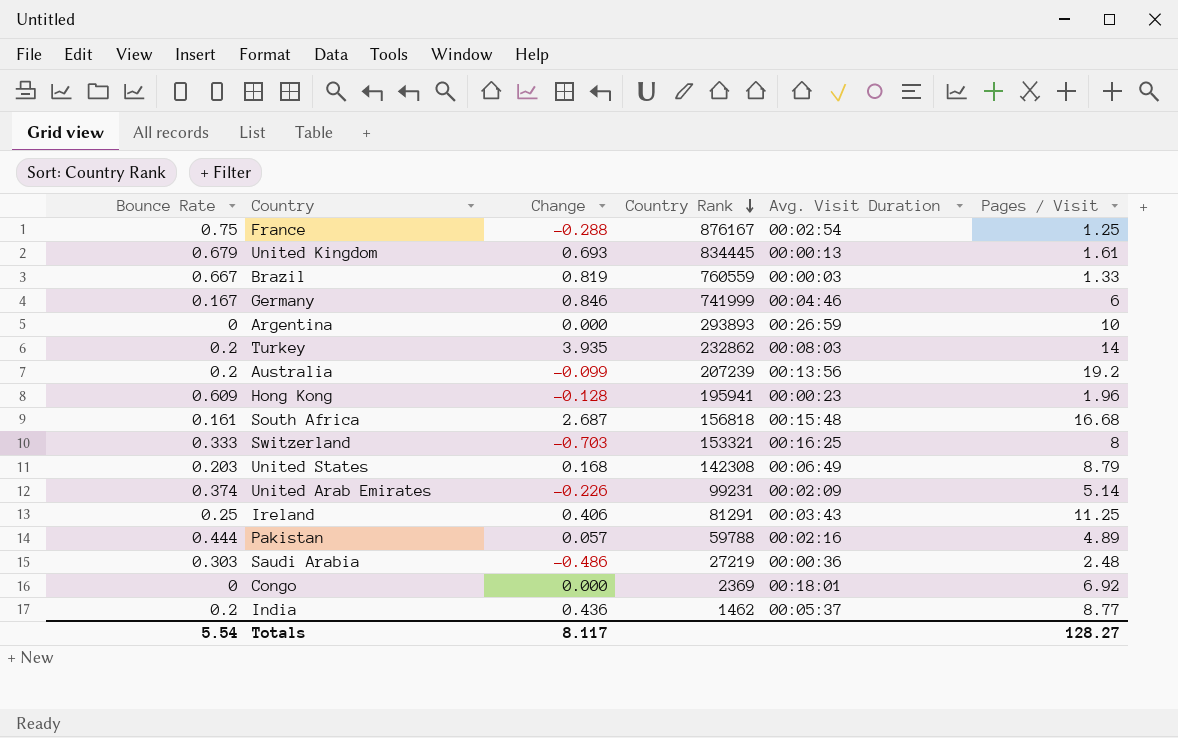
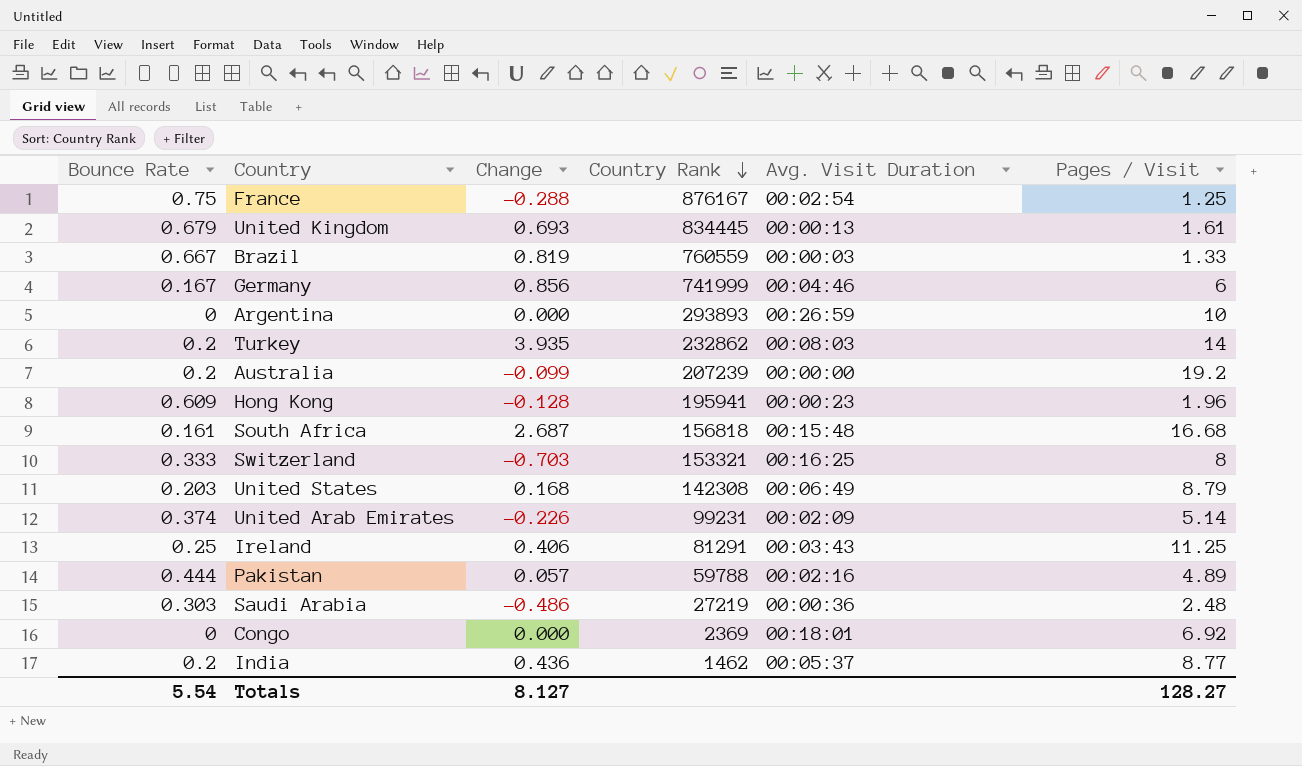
Germany | Change: 0.846 -> 0.856
Australia | Avg. Visit Duration: 00:13:56 -> 00:00:00
Totals | Change: 8.117 -> 8.127

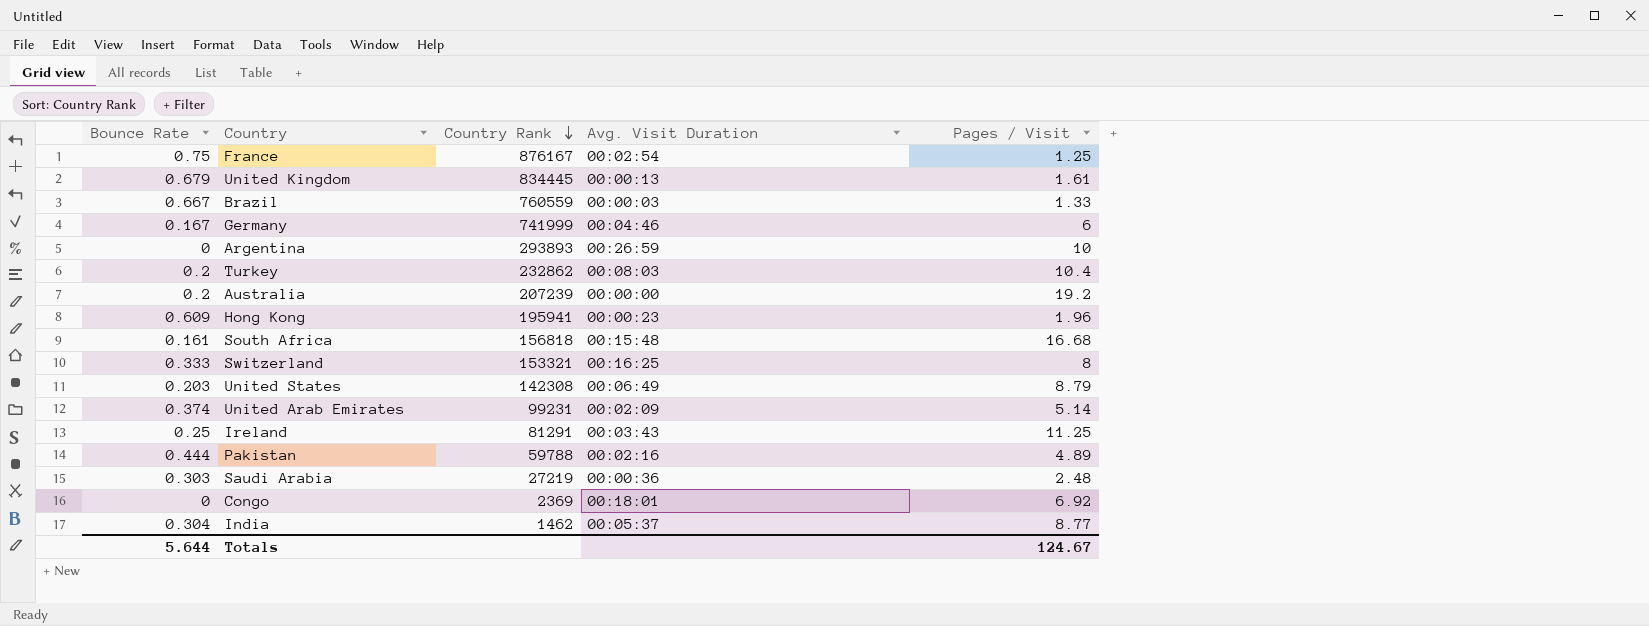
column Change | position: 3 -> none
Turkey | Pages / Visit: 14 -> 10.4
India | Bounce Rate: 0.2 -> 0.304
Totals | Bounce Rate: 5.54 -> 5.644
Totals | Pages / Visit: 128.27 -> 124.67

